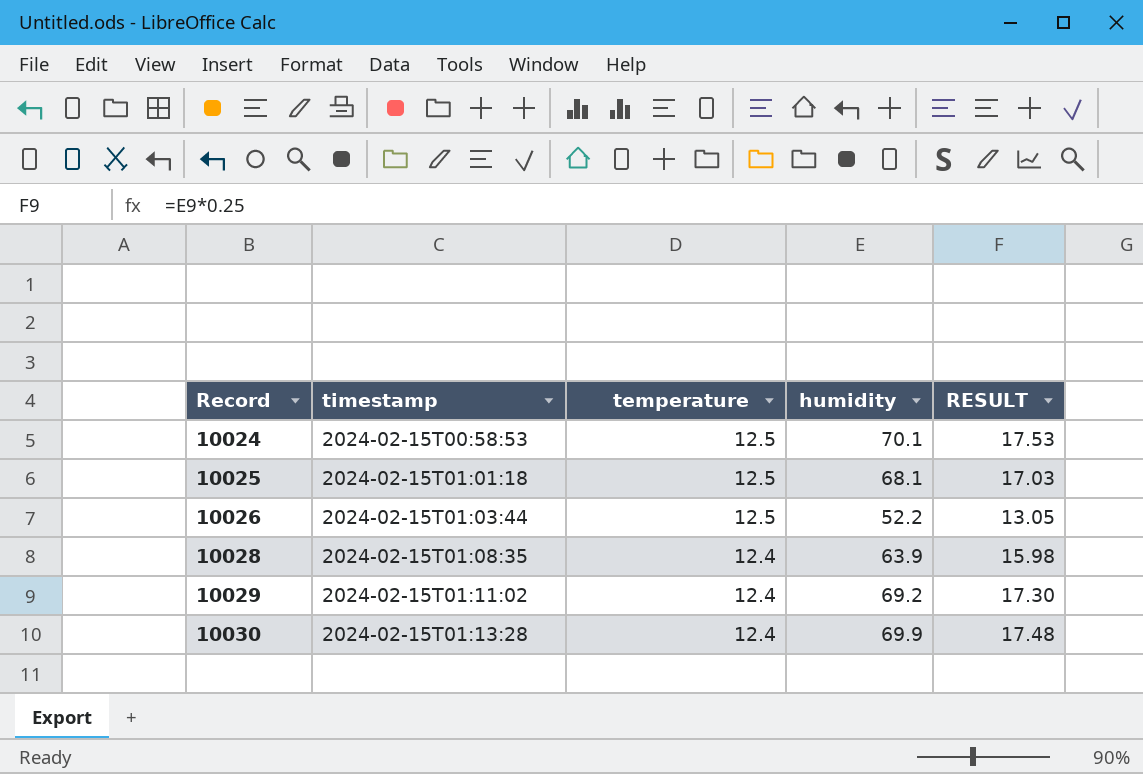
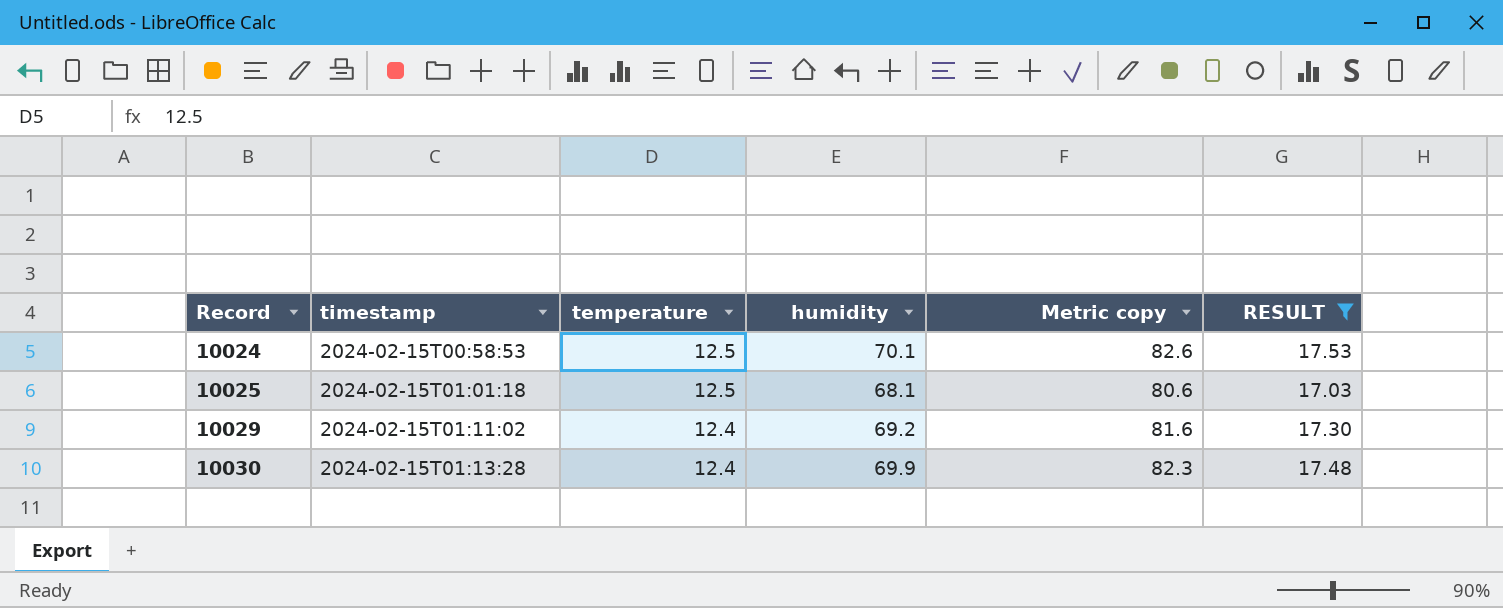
filter: none -> RESULT >= 17.03
column Metric copy | formula: none -> [temperature] + [humidity]

